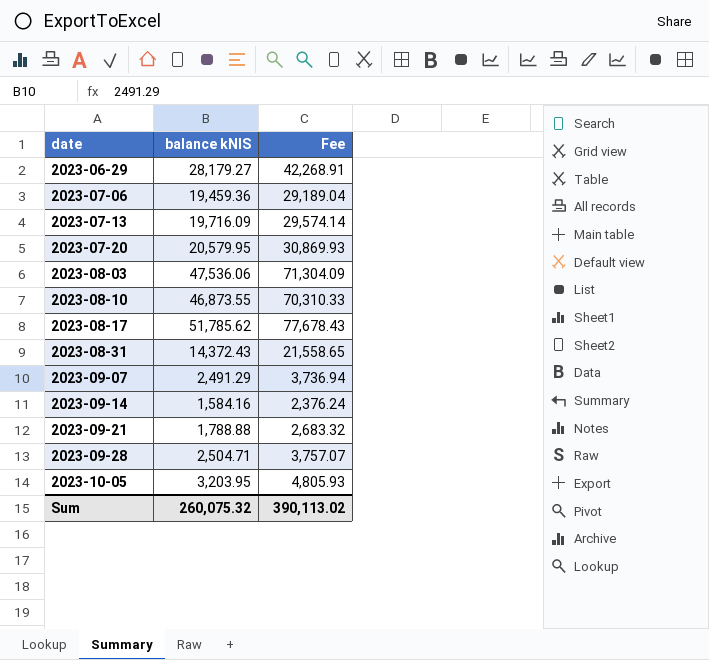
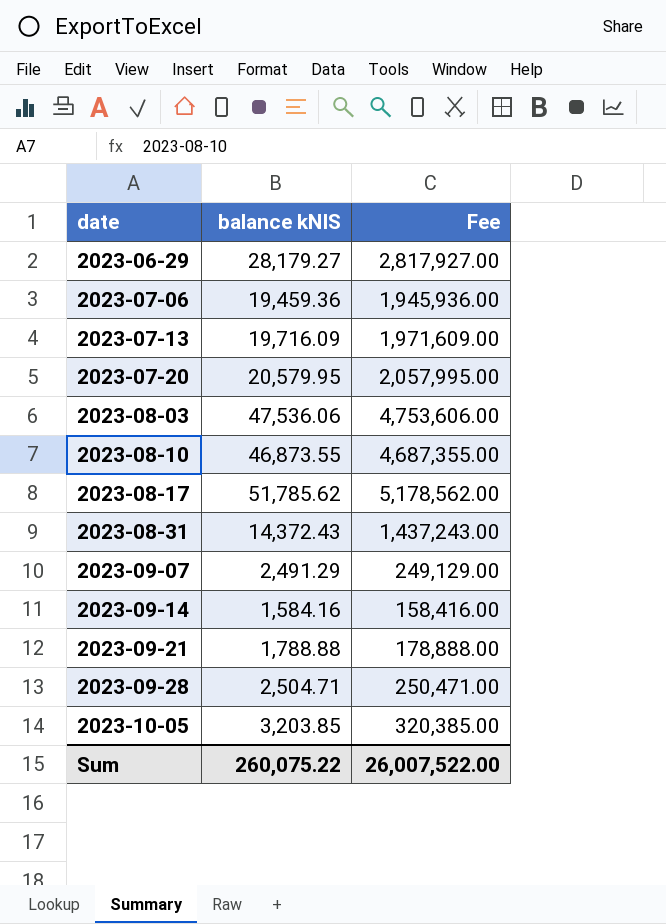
column Fee | formula: [balance kNIS] * 1.5 -> [balance kNIS] * 100
2023-10-05 | balance kNIS: 3,203.95 -> 3,203.85
Sum | balance kNIS: 260,075.32 -> 260,075.22
Sum | Fee: 390,113.02 -> 26,007,522.00

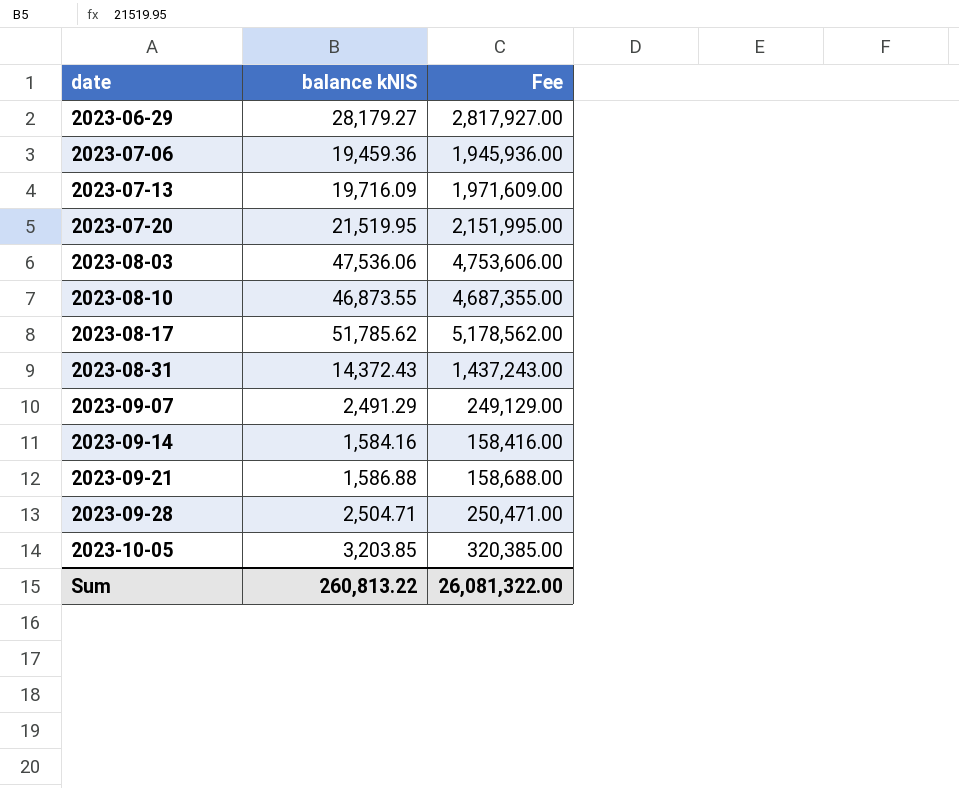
2023-07-20 | balance kNIS: 20,579.95 -> 21,519.95
2023-07-20 | Fee: 2,057,995.00 -> 2,151,995.00
2023-09-21 | balance kNIS: 1,788.88 -> 1,586.88
2023-09-21 | Fee: 178,888.00 -> 158,688.00
Sum | balance kNIS: 260,075.22 -> 260,813.22
Sum | Fee: 26,007,522.00 -> 26,081,322.00

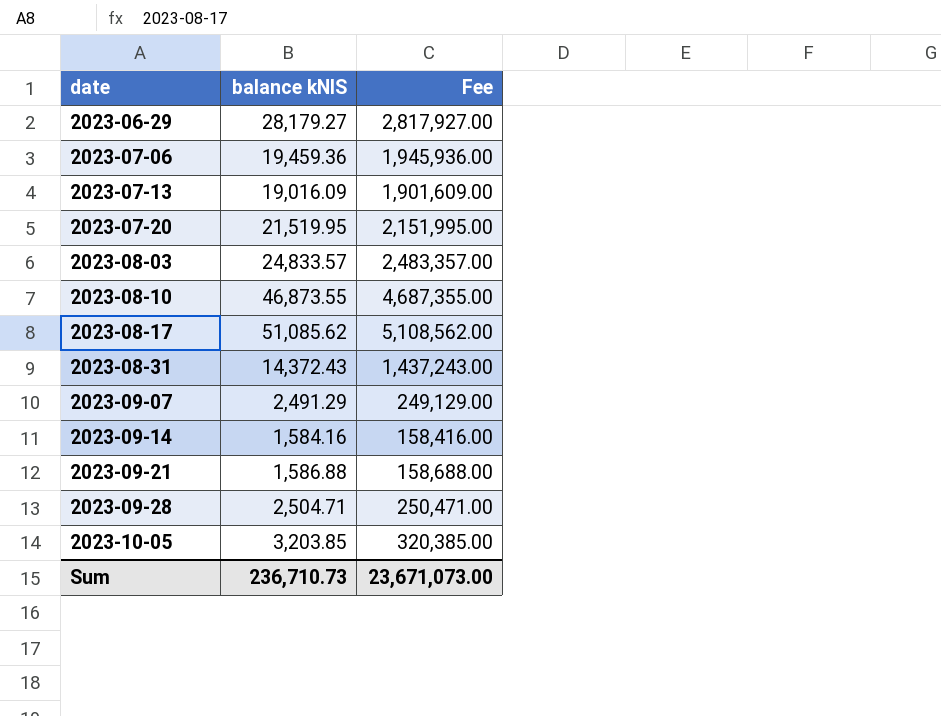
2023-07-13 | balance kNIS: 19,716.09 -> 19,016.09
2023-07-13 | Fee: 1,971,609.00 -> 1,901,609.00
2023-08-03 | balance kNIS: 47,536.06 -> 24,833.57
2023-08-03 | Fee: 4,753,606.00 -> 2,483,357.00
2023-08-17 | balance kNIS: 51,785.62 -> 51,085.62
2023-08-17 | Fee: 5,178,562.00 -> 5,108,562.00
Sum | balance kNIS: 260,813.22 -> 236,710.73
Sum | Fee: 26,081,322.00 -> 23,671,073.00

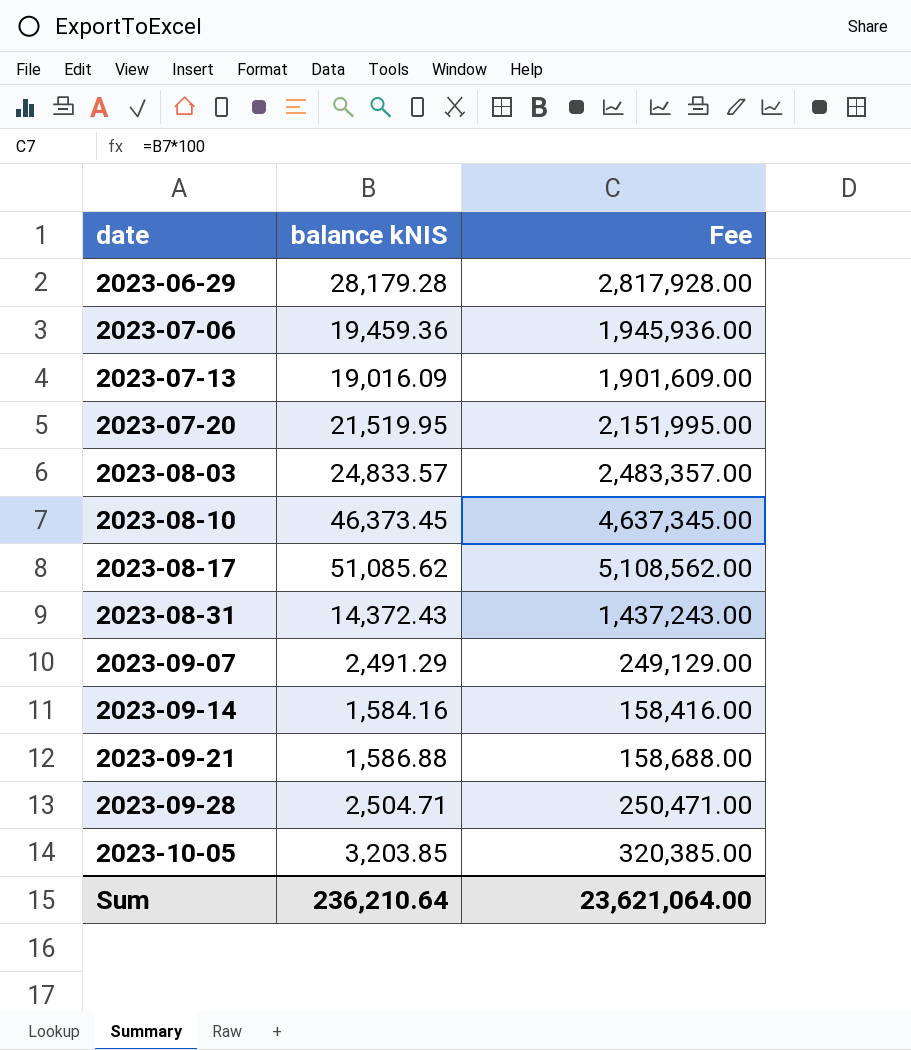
2023-06-29 | balance kNIS: 28,179.27 -> 28,179.28
2023-06-29 | Fee: 2,817,927.00 -> 2,817,928.00
2023-08-10 | balance kNIS: 46,873.55 -> 46,373.45
2023-08-10 | Fee: 4,687,355.00 -> 4,637,345.00
Sum | balance kNIS: 236,710.73 -> 236,210.64
Sum | Fee: 23,671,073.00 -> 23,621,064.00

